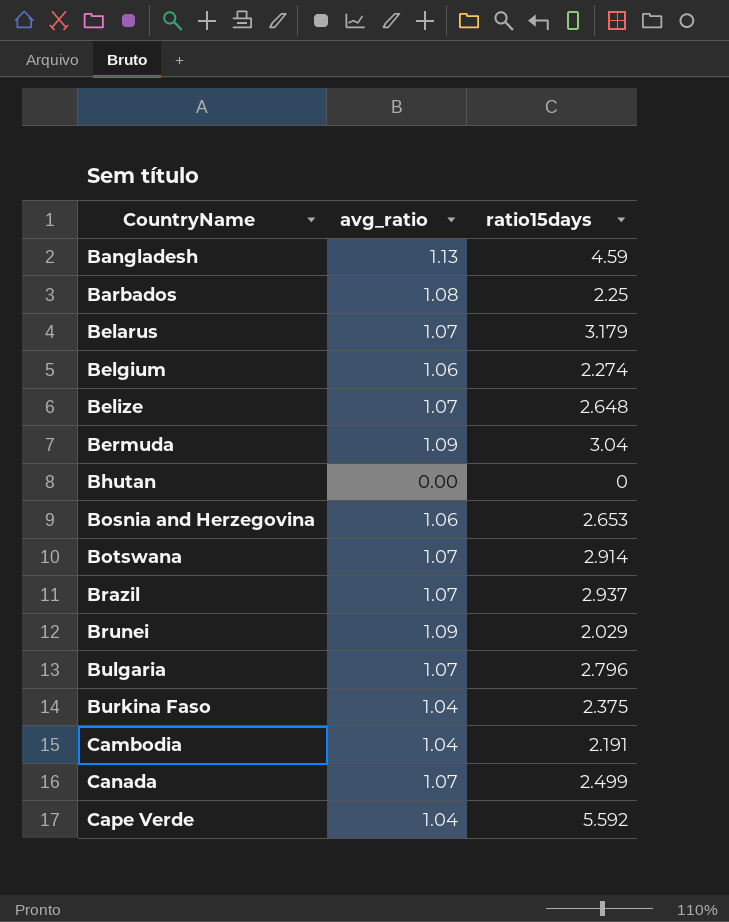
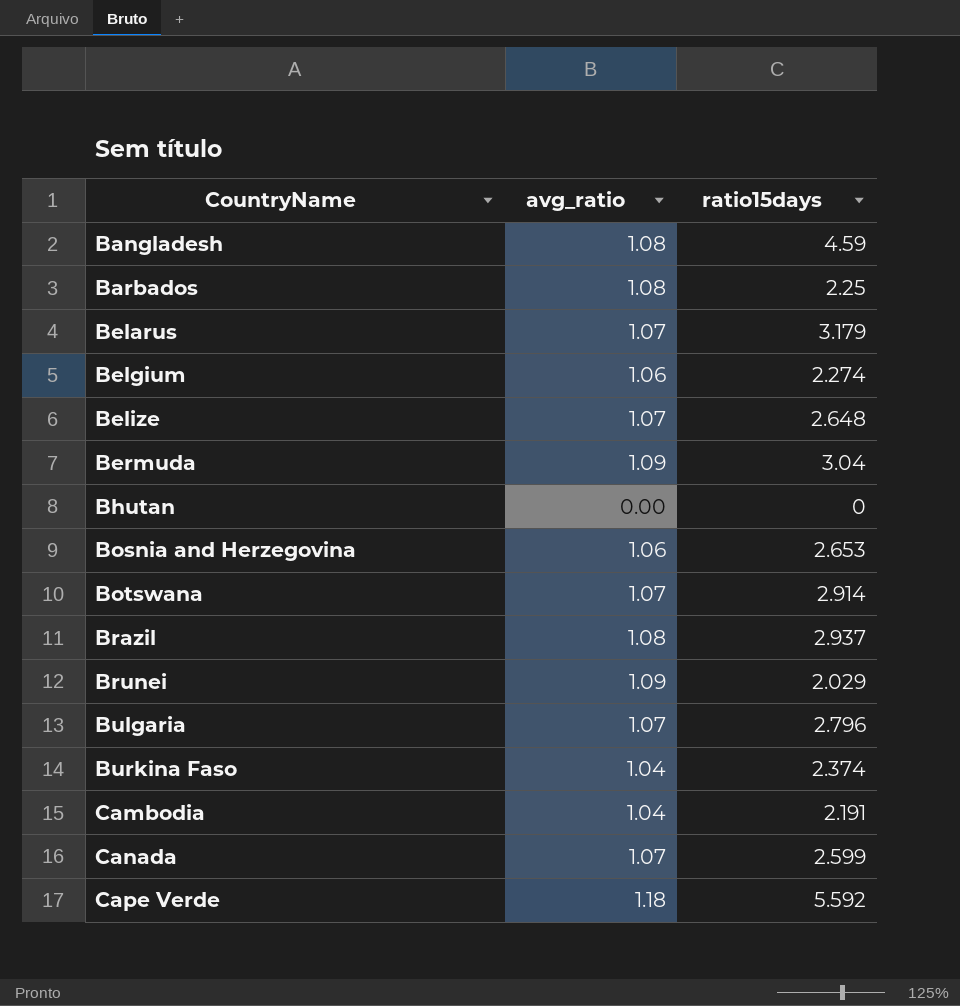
Bangladesh | avg_ratio: 1.13 -> 1.08
Brazil | avg_ratio: 1.07 -> 1.08
Burkina Faso | ratio15days: 2.375 -> 2.374
Canada | ratio15days: 2.499 -> 2.599
Cape Verde | avg_ratio: 1.04 -> 1.18

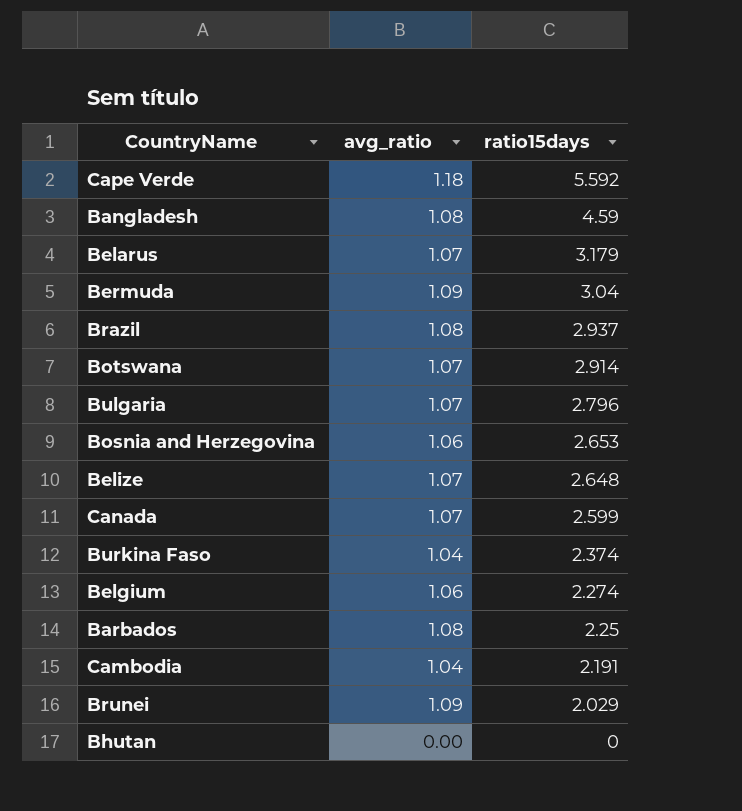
row order: CountryName ascending -> ratio15days descending

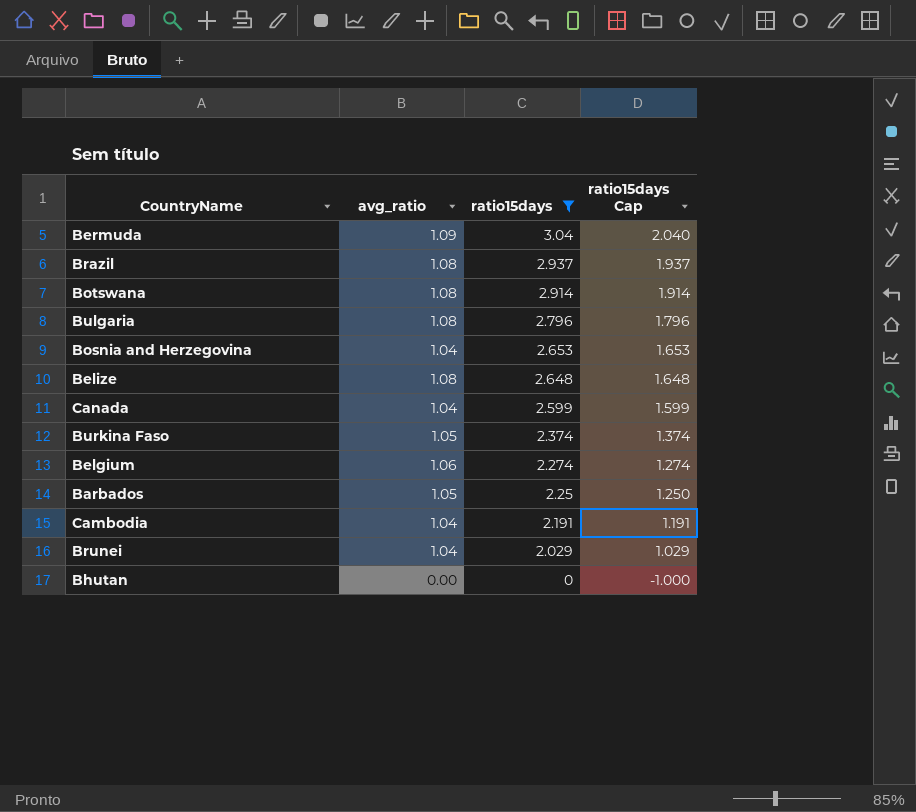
filter: none -> ratio15days <= 3.04
column ratio15days Cap | formula: none -> [ratio15days] - 1
Botswana | avg_ratio: 1.07 -> 1.08
Bulgaria | avg_ratio: 1.07 -> 1.08
Bosnia and Herzegovina | avg_ratio: 1.06 -> 1.04
Belize | avg_ratio: 1.07 -> 1.08
Canada | avg_ratio: 1.07 -> 1.04
Burkina Faso | avg_ratio: 1.04 -> 1.05
Barbados | avg_ratio: 1.08 -> 1.05
Brunei | avg_ratio: 1.09 -> 1.04

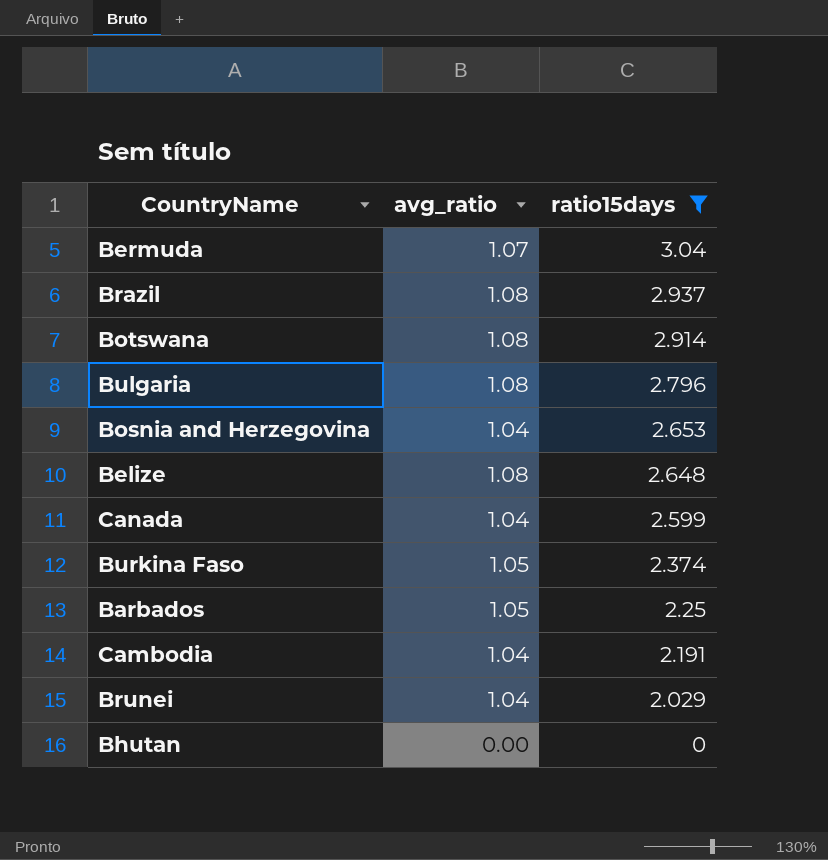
column ratio15days Cap | formula: [ratio15days] - 1 -> none
row Belgium: 1.06 | 2.274 | 1.274 -> none
Bermuda | avg_ratio: 1.09 -> 1.07

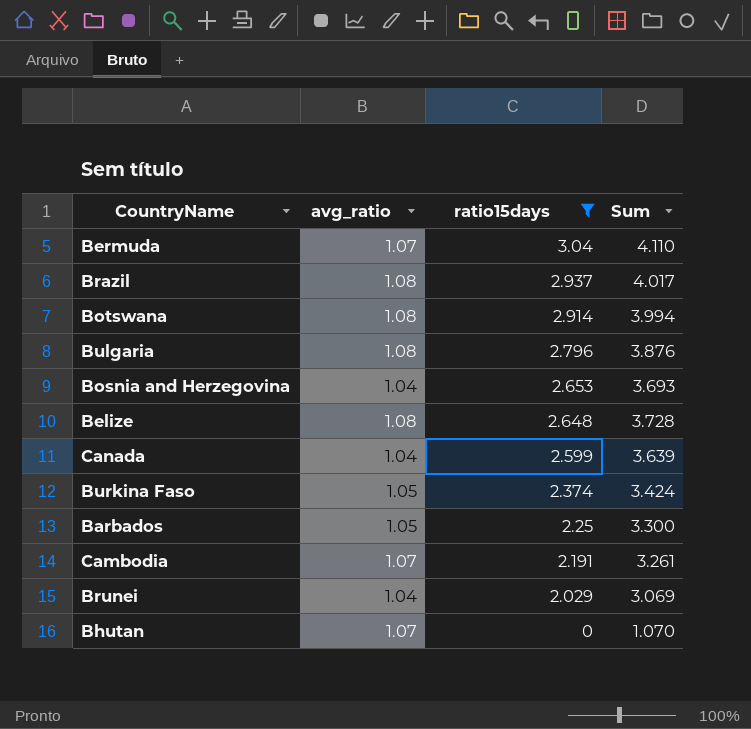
column Sum | formula: none -> [avg_ratio] + [ratio15days]
Cambodia | avg_ratio: 1.04 -> 1.07
Bhutan | avg_ratio: 0.00 -> 1.07

